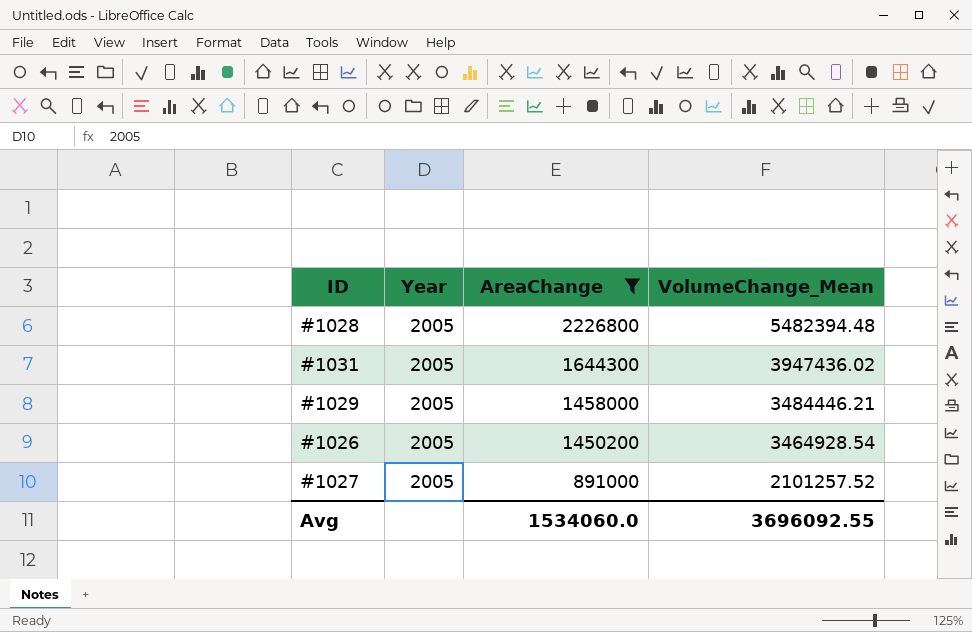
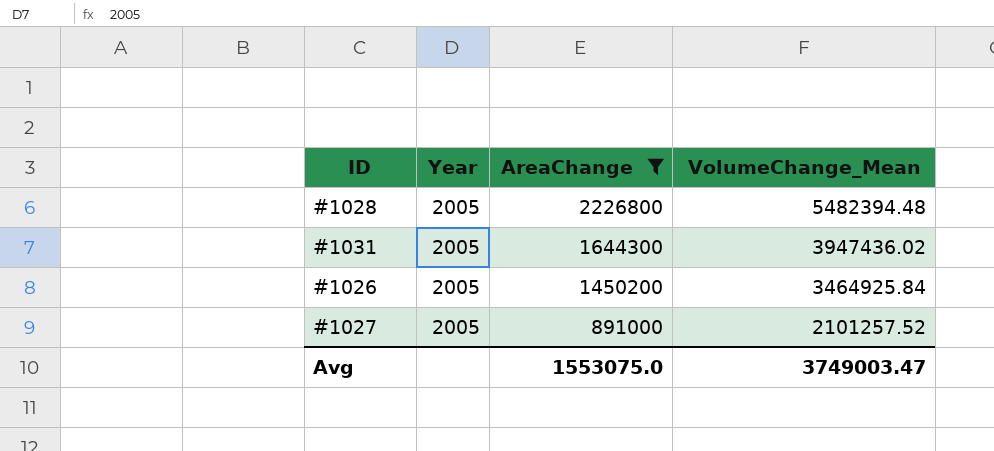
row #1029: 2005 | 1458000 | 3484446.21 -> none
#1026 | VolumeChange_Mean: 3464928.54 -> 3464925.84
Avg | AreaChange: 1534060.0 -> 1553075.0
Avg | VolumeChange_Mean: 3696092.55 -> 3749003.47

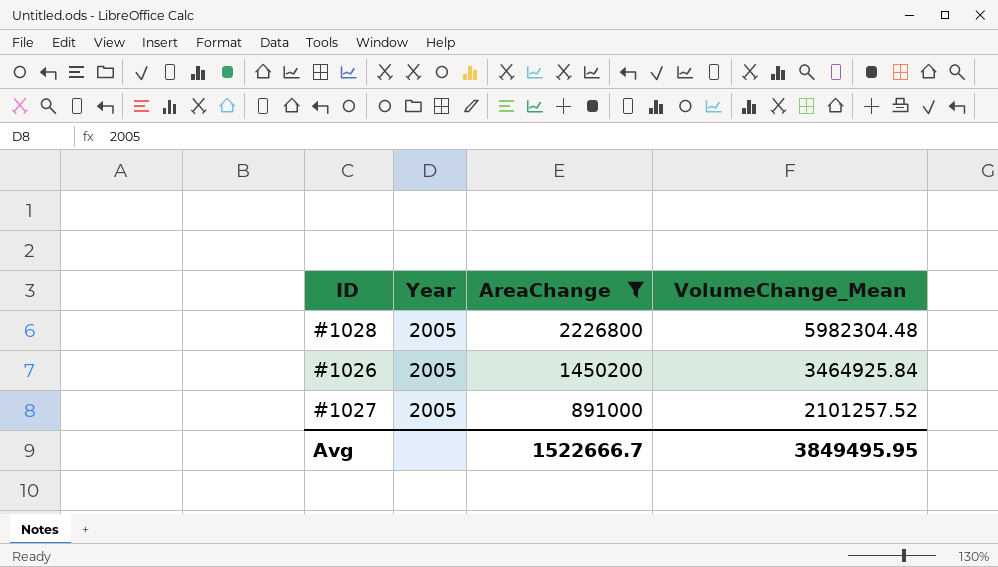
row #1031: 2005 | 1644300 | 3947436.02 -> none
#1028 | VolumeChange_Mean: 5482394.48 -> 5982304.48
Avg | AreaChange: 1553075.0 -> 1522666.7
Avg | VolumeChange_Mean: 3749003.47 -> 3849495.95

